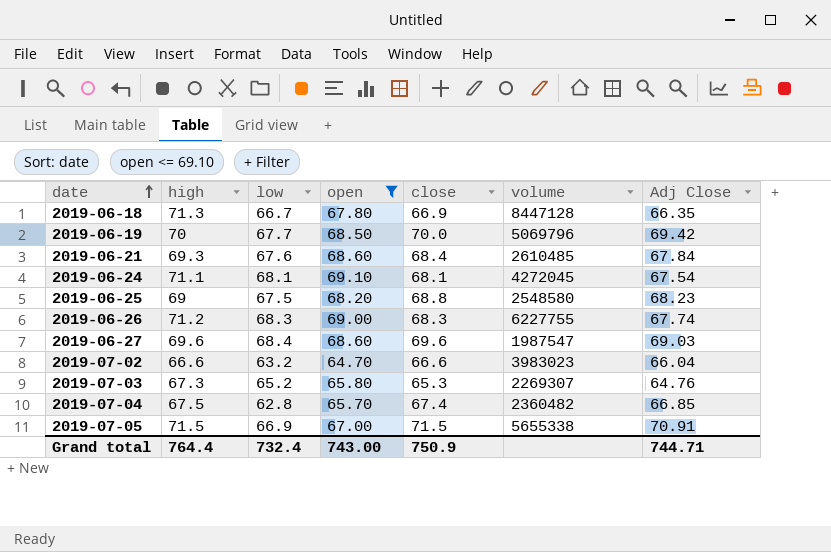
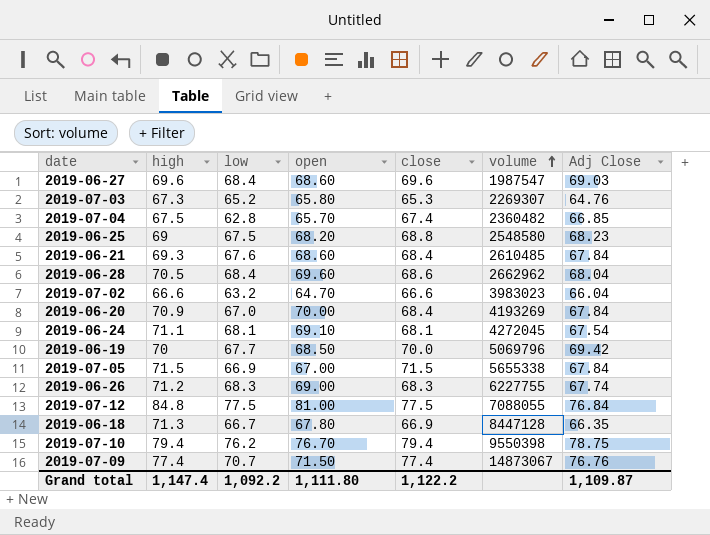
filter: open <= 69.10 -> none
row order: date ascending -> volume ascending
2019-07-05 | Adj Close: 70.91 -> 67.84
Grand total | high: 764.4 -> 1,147.4
Grand total | low: 732.4 -> 1,092.2
Grand total | open: 743.00 -> 1,111.80
Grand total | close: 750.9 -> 1,122.2
Grand total | Adj Close: 744.71 -> 1,109.87

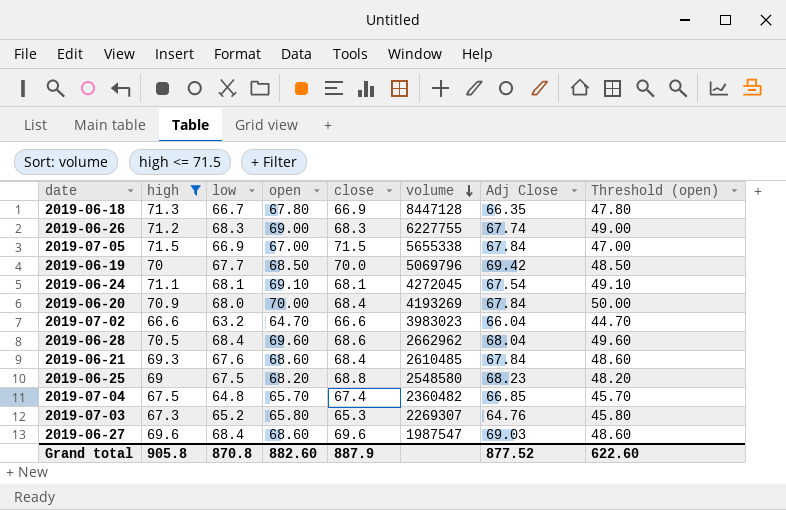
filter: none -> high <= 71.5
row order: volume ascending -> volume descending
column Threshold (open) | formula: none -> [open] - 20
2019-06-20 | low: 67.0 -> 68.0
2019-07-04 | low: 62.8 -> 64.8
Grand total | high: 1,147.4 -> 905.8
Grand total | low: 1,092.2 -> 870.8
Grand total | open: 1,111.80 -> 882.60
Grand total | close: 1,122.2 -> 887.9
Grand total | Adj Close: 1,109.87 -> 877.52

